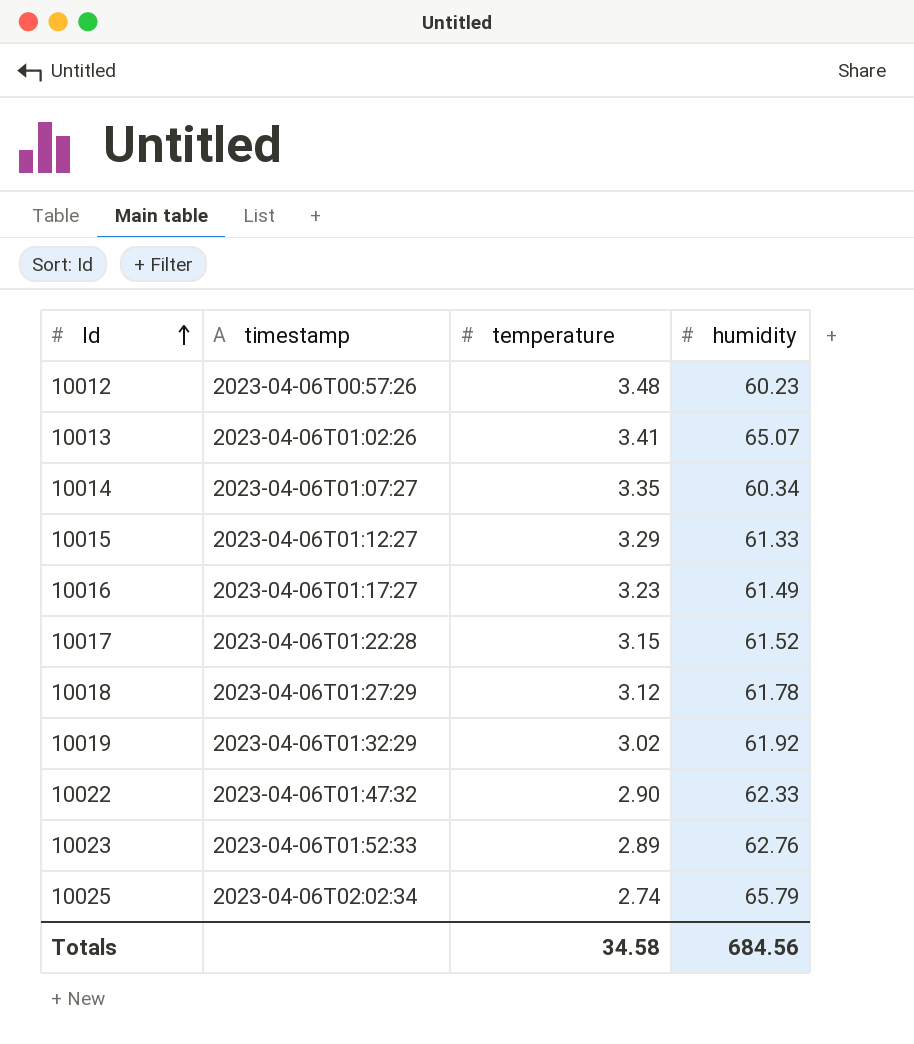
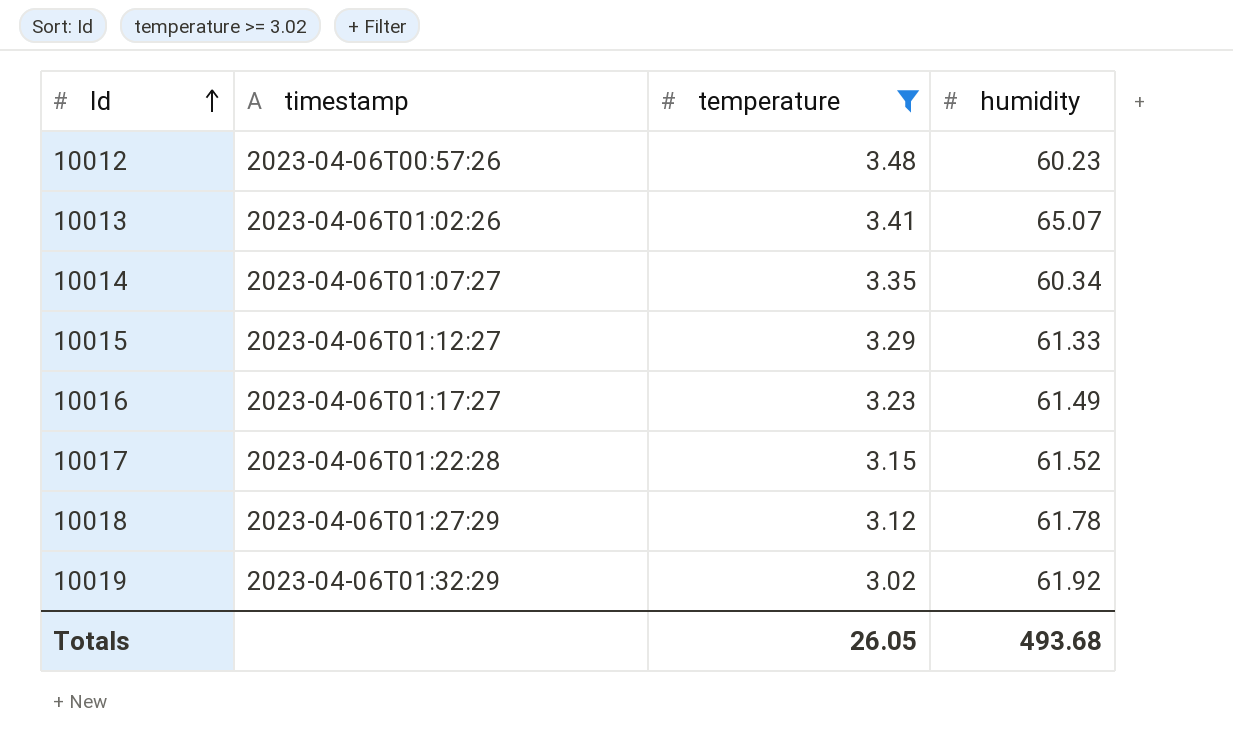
filter: none -> temperature >= 3.02
Totals | temperature: 34.58 -> 26.05
Totals | humidity: 684.56 -> 493.68

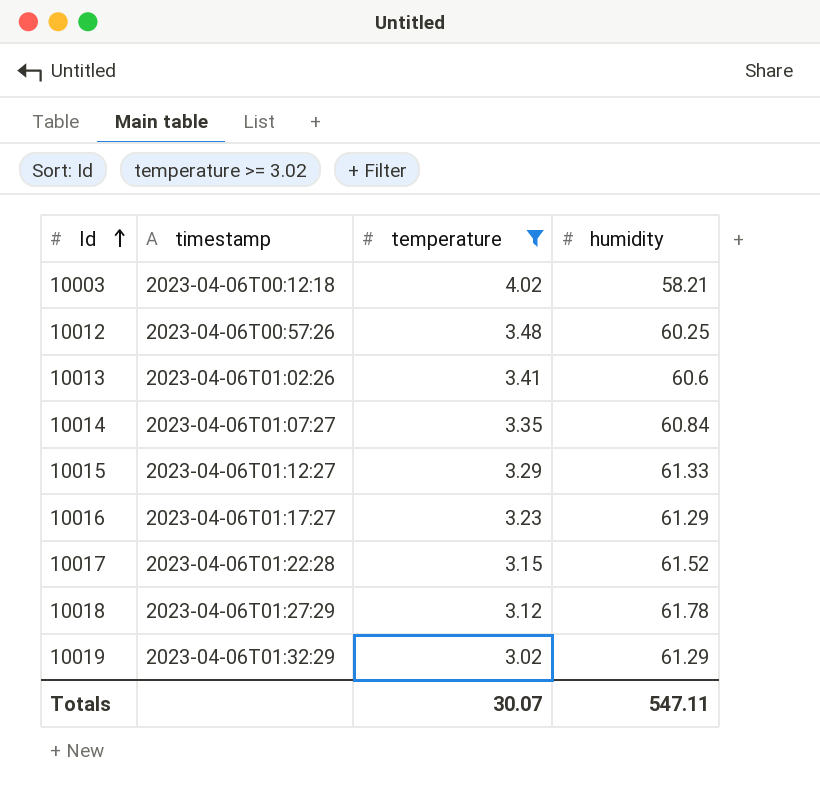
row 10003: none -> 2023-04-06T00:12:18 | 4.02 | 58.21
10012 | humidity: 60.23 -> 60.25
10013 | humidity: 65.07 -> 60.6
10014 | humidity: 60.34 -> 60.84
10016 | humidity: 61.49 -> 61.29
10019 | humidity: 61.92 -> 61.29
Totals | temperature: 26.05 -> 30.07
Totals | humidity: 493.68 -> 547.11

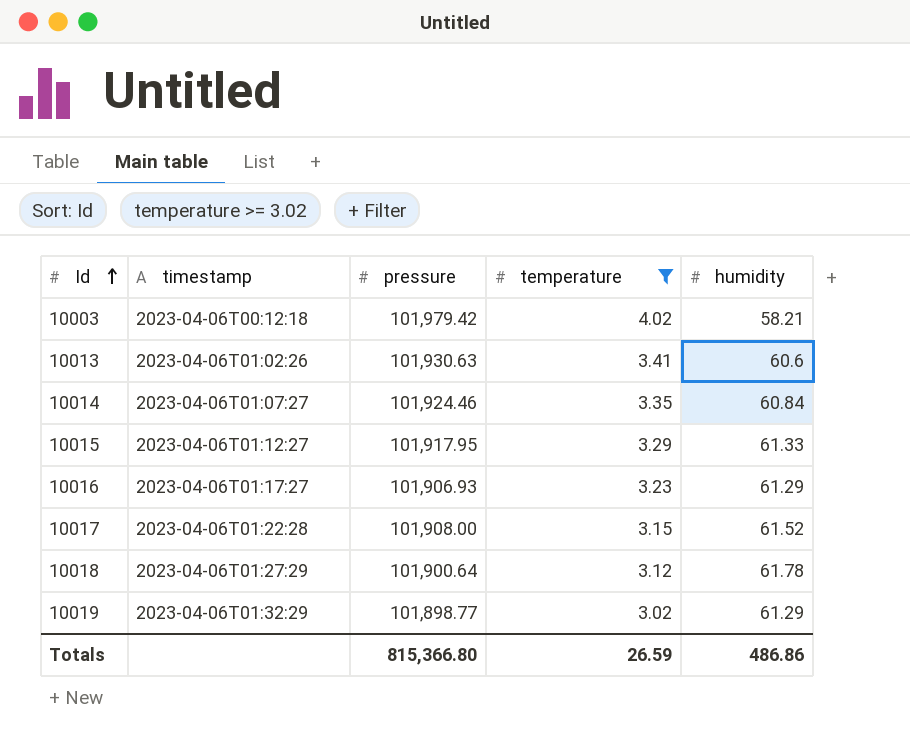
column pressure | position: none -> 3
row 10012: 2023-04-06T00:57:26 | 3.48 | 60.25 -> none
Totals | temperature: 30.07 -> 26.59
Totals | humidity: 547.11 -> 486.86

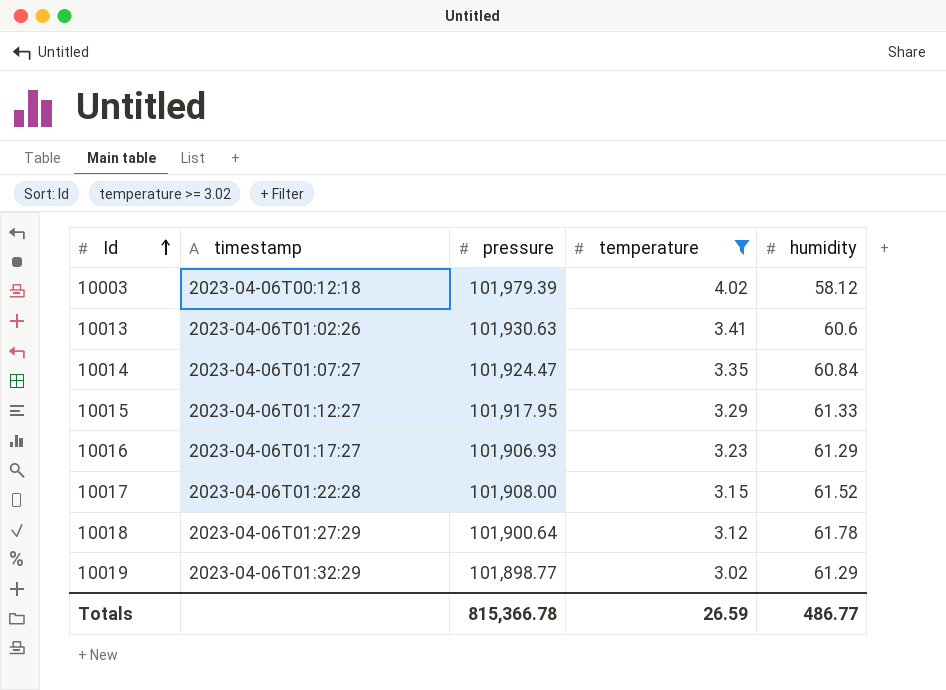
10003 | pressure: 101,979.42 -> 101,979.39
10003 | humidity: 58.21 -> 58.12
10014 | pressure: 101,924.46 -> 101,924.47
Totals | pressure: 815,366.80 -> 815,366.78
Totals | humidity: 486.86 -> 486.77

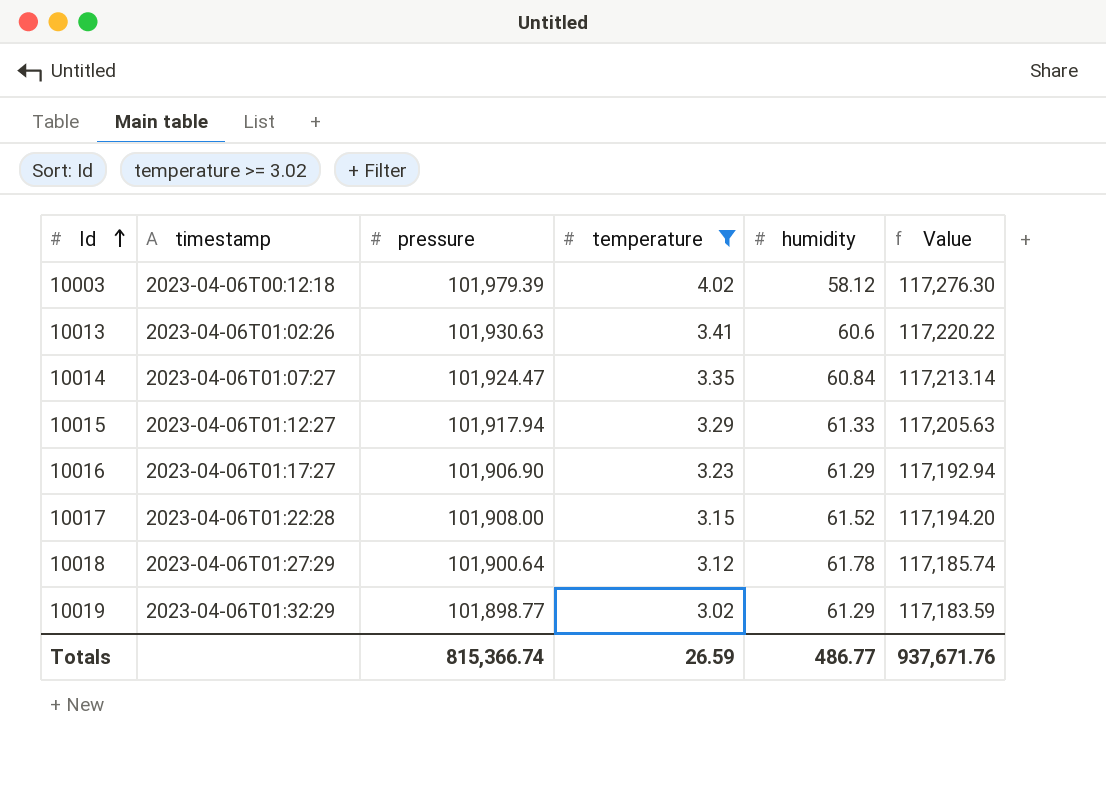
column Value | formula: none -> [pressure] * 1.15
10015 | pressure: 101,917.95 -> 101,917.94
10016 | pressure: 101,906.93 -> 101,906.90
Totals | pressure: 815,366.78 -> 815,366.74

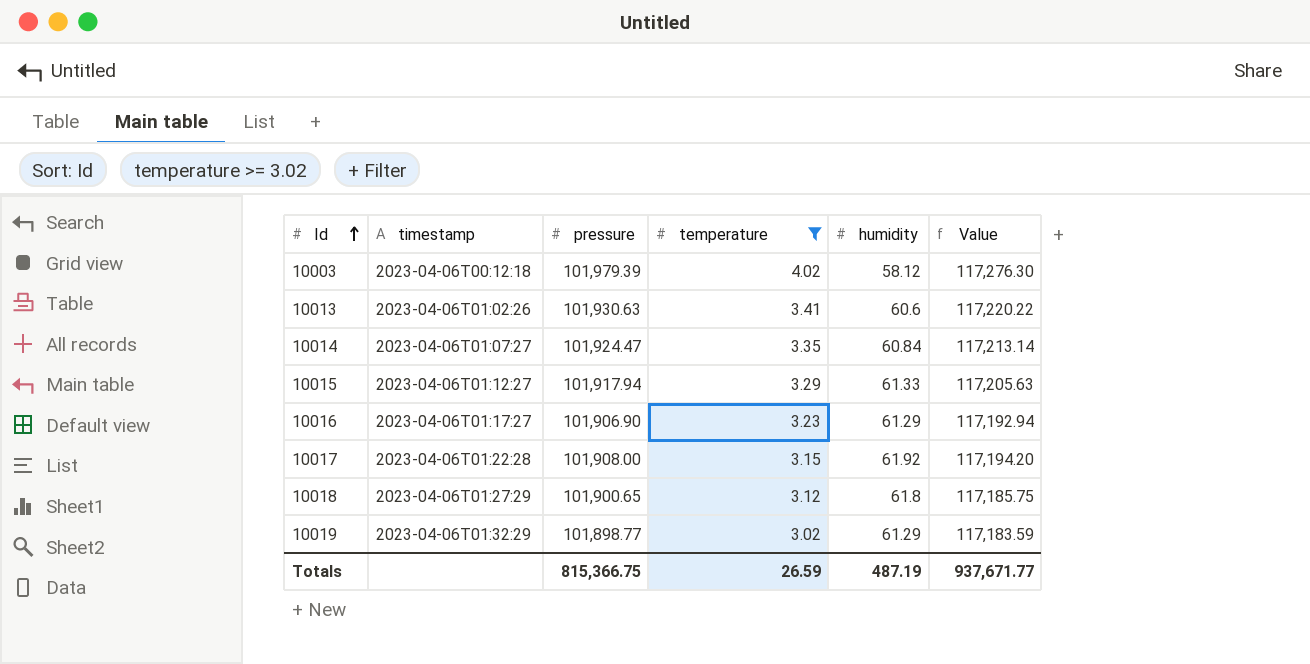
10017 | humidity: 61.52 -> 61.92
10018 | pressure: 101,900.64 -> 101,900.65
10018 | humidity: 61.78 -> 61.8
10018 | Value: 117,185.74 -> 117,185.75
Totals | pressure: 815,366.74 -> 815,366.75
Totals | humidity: 486.77 -> 487.19
Totals | Value: 937,671.76 -> 937,671.77

